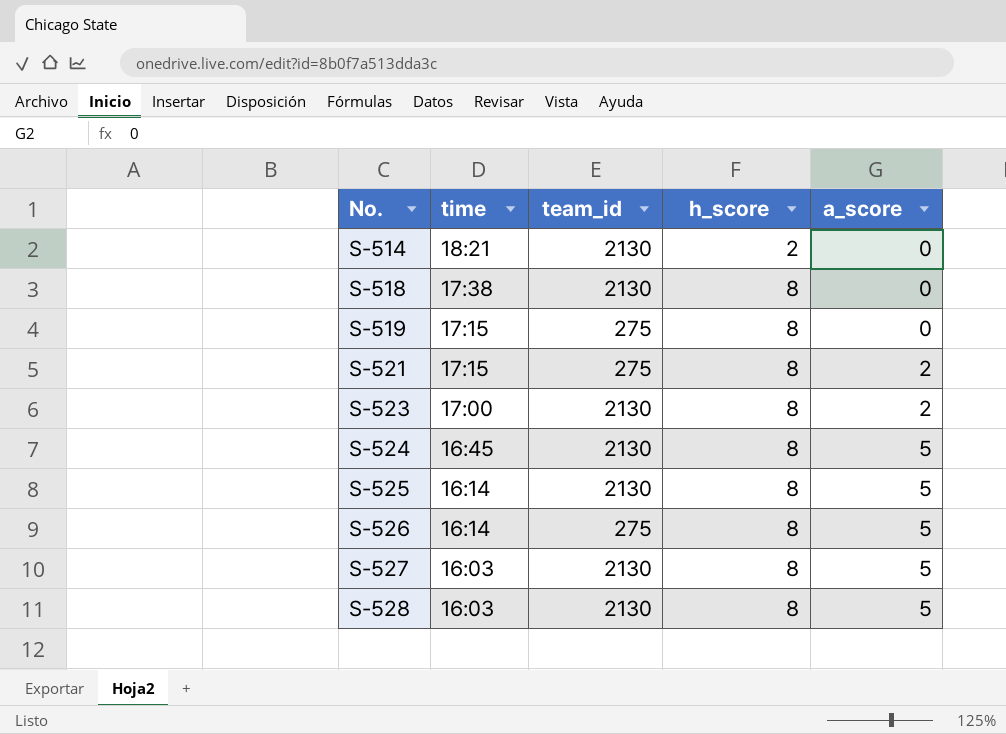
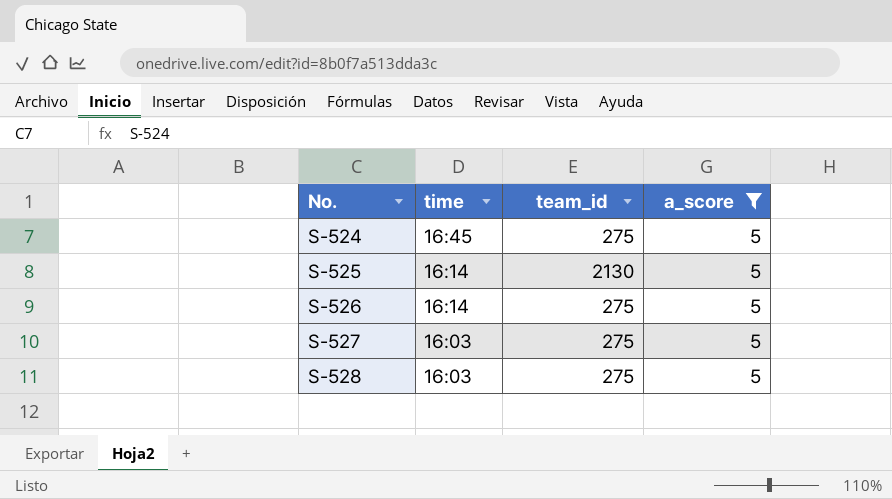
filter: none -> a_score = 5
column h_score | position: 4 -> none
S-524 | team_id: 2130 -> 275
S-527 | team_id: 2130 -> 275
S-528 | team_id: 2130 -> 275

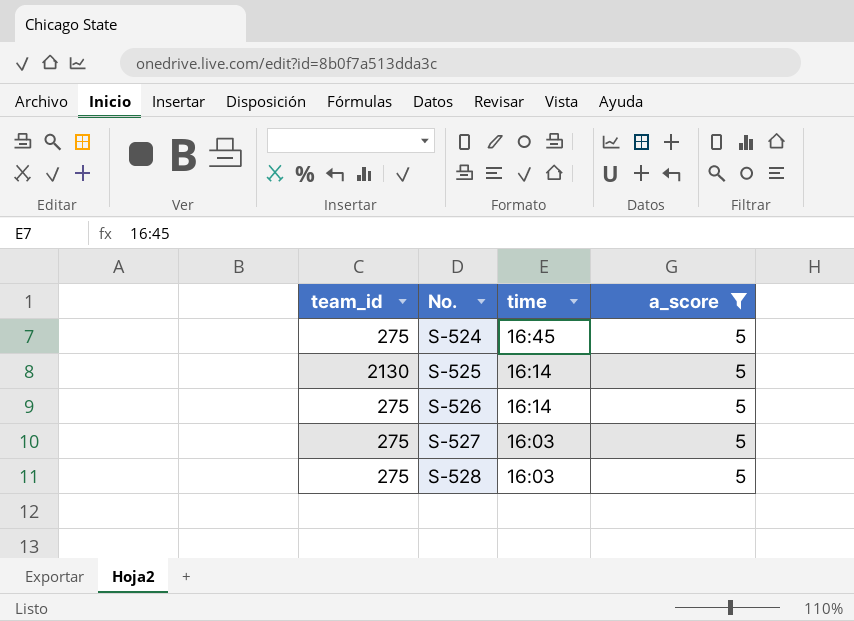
column team_id | position: 3 -> 1

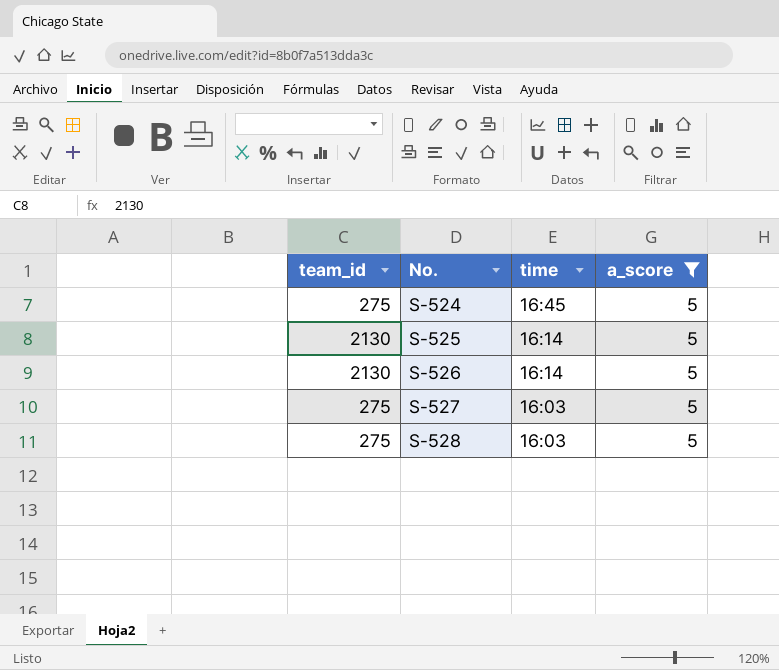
S-526 | team_id: 275 -> 2130

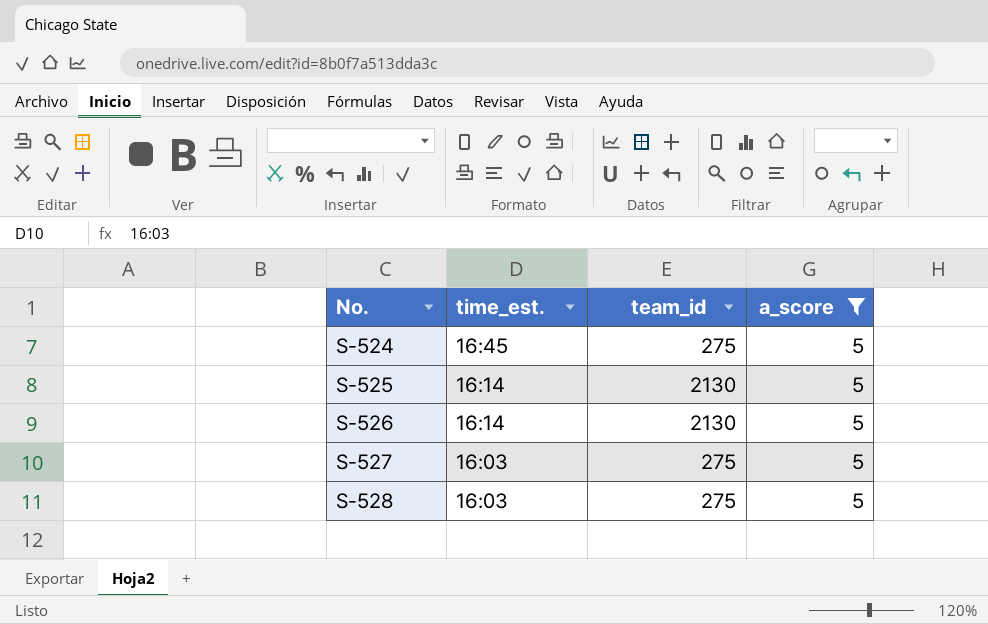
column name: time -> time_est.
column team_id | position: 1 -> 3

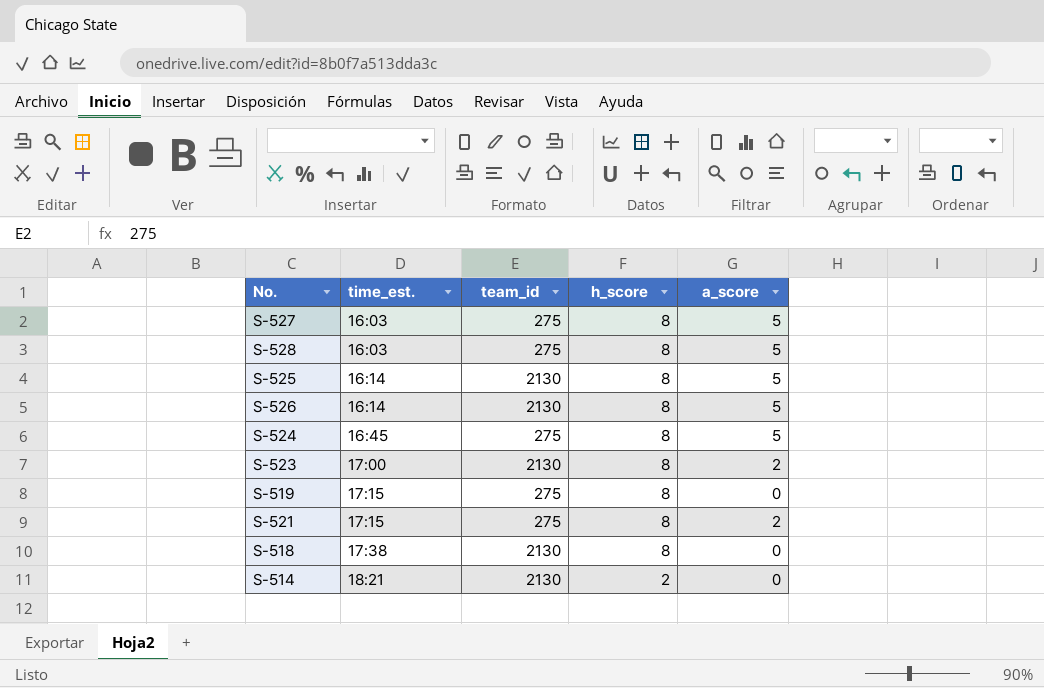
filter: a_score = 5 -> none
row order: No. ascending -> time_est. ascending
column h_score | position: none -> 4

